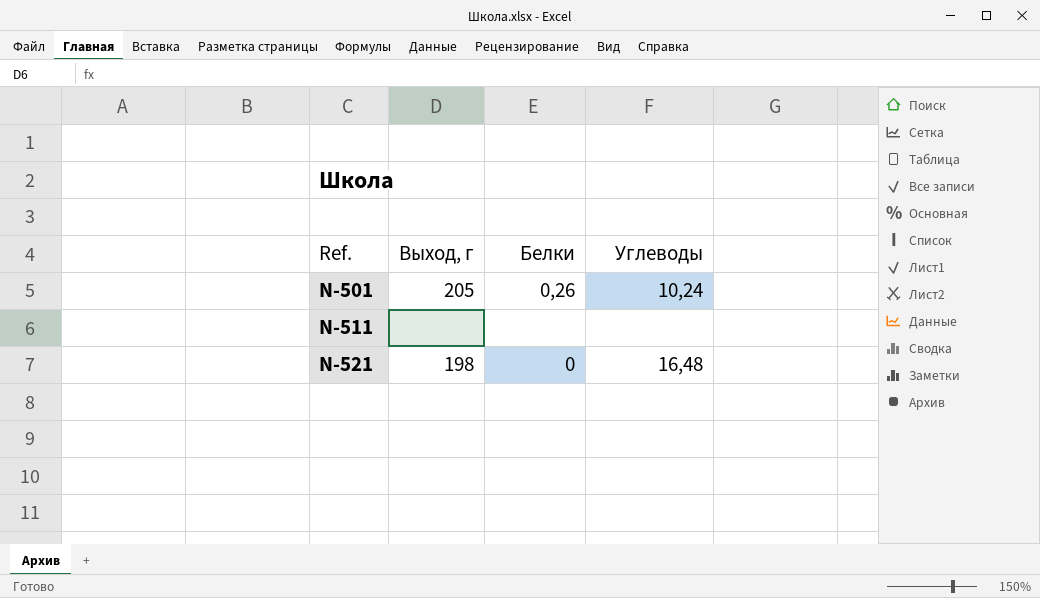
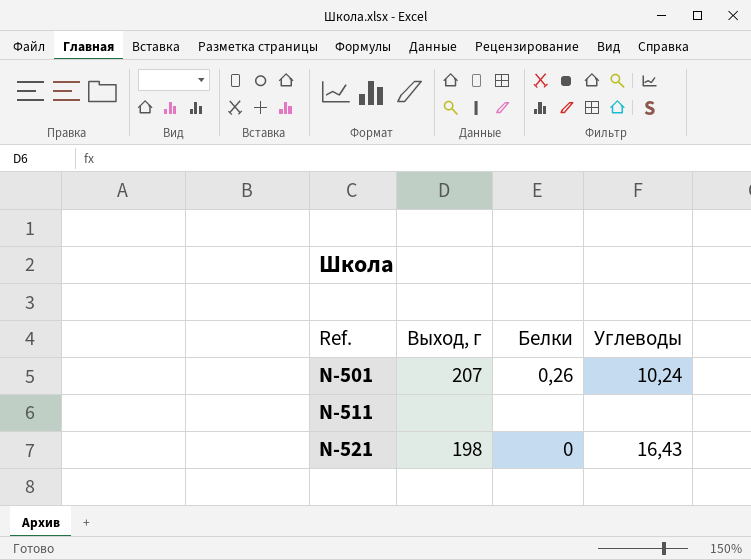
N-501 | Выход, г: 205 -> 207
N-521 | Углеводы: 16,48 -> 16,43

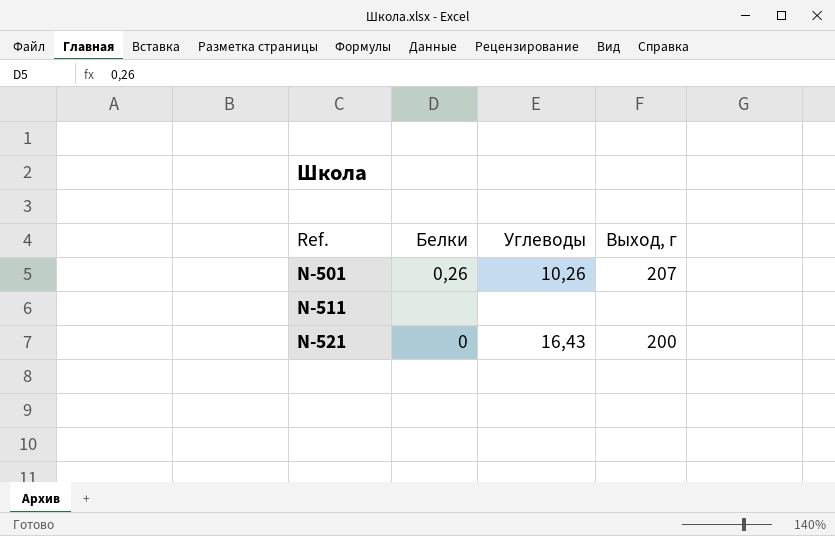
column Выход, г | position: 2 -> 4
N-501 | Углеводы: 10,24 -> 10,26
N-521 | Выход, г: 198 -> 200

